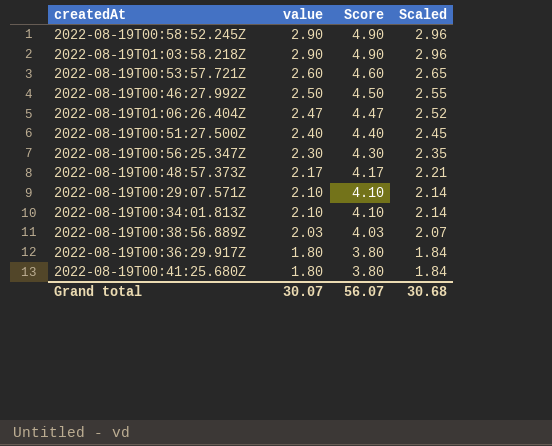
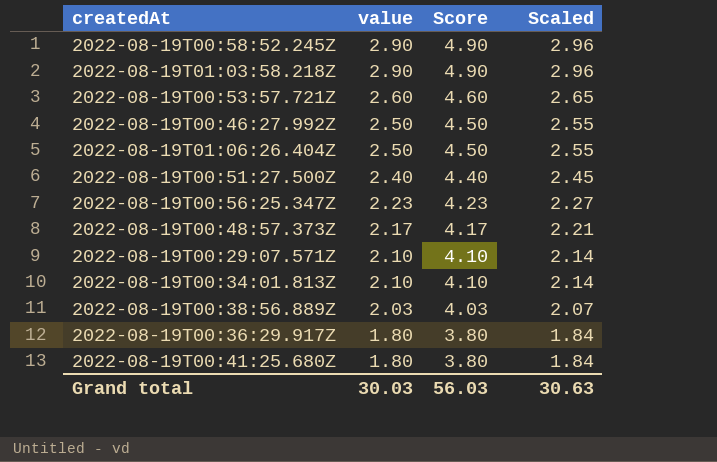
2022-08-19T01:06:26.404Z | value: 2.47 -> 2.50
2022-08-19T01:06:26.404Z | Score: 4.47 -> 4.50
2022-08-19T01:06:26.404Z | Scaled: 2.52 -> 2.55
2022-08-19T00:56:25.347Z | value: 2.30 -> 2.23
2022-08-19T00:56:25.347Z | Score: 4.30 -> 4.23
2022-08-19T00:56:25.347Z | Scaled: 2.35 -> 2.27
Grand total | value: 30.07 -> 30.03
Grand total | Score: 56.07 -> 56.03
Grand total | Scaled: 30.68 -> 30.63

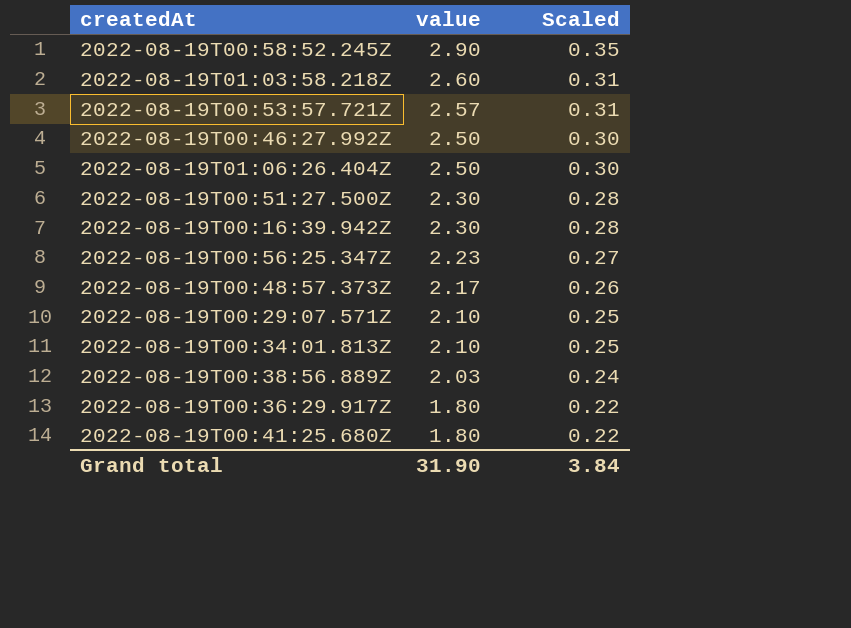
column Score | formula: [value] + 2 -> none
column Scaled | formula: [value] * 1.02 -> [value] * 0.12
2022-08-19T01:03:58.218Z | value: 2.90 -> 2.60
2022-08-19T00:53:57.721Z | value: 2.60 -> 2.57
2022-08-19T00:51:27.500Z | value: 2.40 -> 2.30
row 2022-08-19T00:16:39.942Z: none -> 2.30 | 0.28
Grand total | value: 30.03 -> 31.90
Grand total | Scaled: 30.63 -> 3.84

